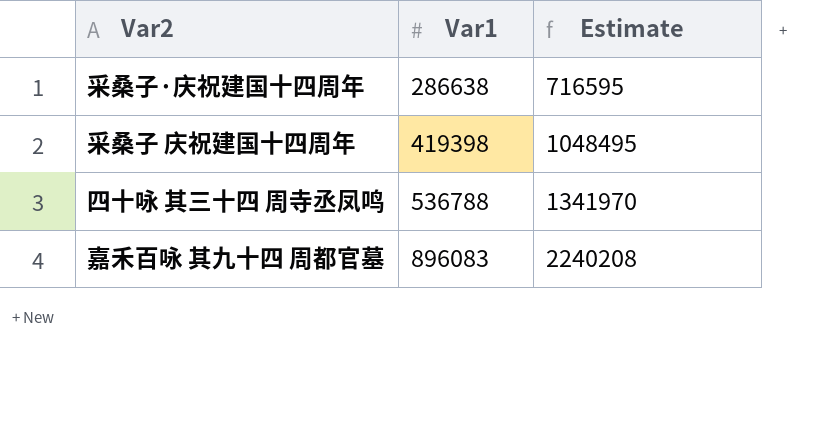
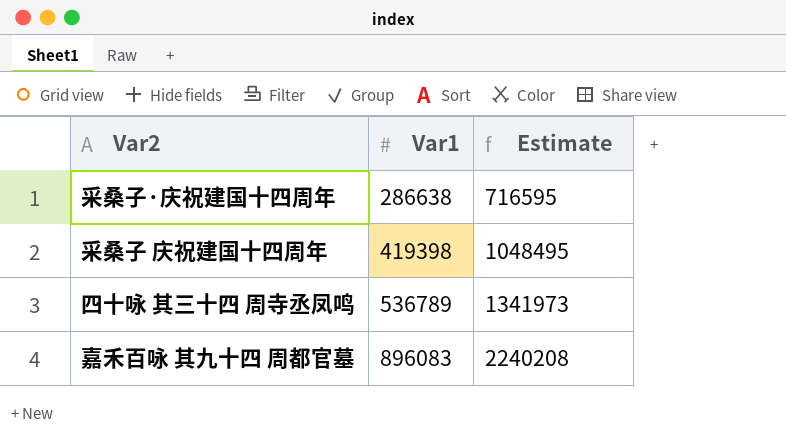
四十咏 其三十四 周寺丞凤鸣 | Var1: 536788 -> 536789
四十咏 其三十四 周寺丞凤鸣 | Estimate: 1341970 -> 1341973

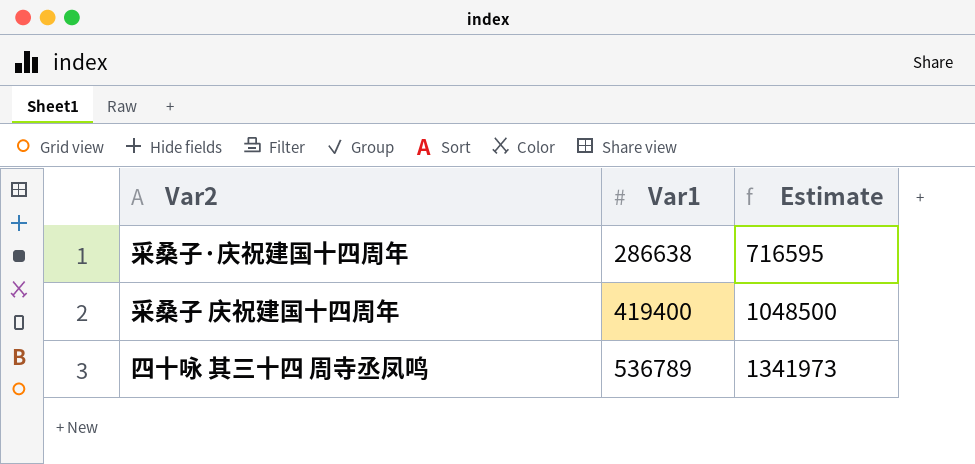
row 嘉禾百咏 其九十四 周都官墓: 896083 | 2240208 -> none
采桑子 庆祝建国十四周年 | Var1: 419398 -> 419400
采桑子 庆祝建国十四周年 | Estimate: 1048495 -> 1048500

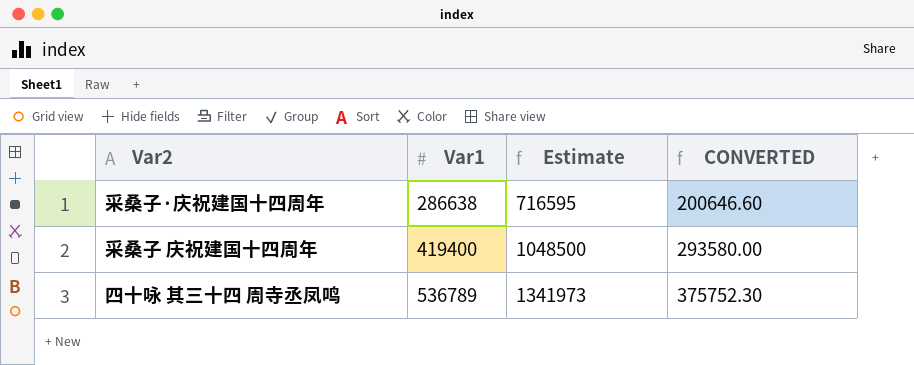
column CONVERTED | formula: none -> [Var1] * 0.7

